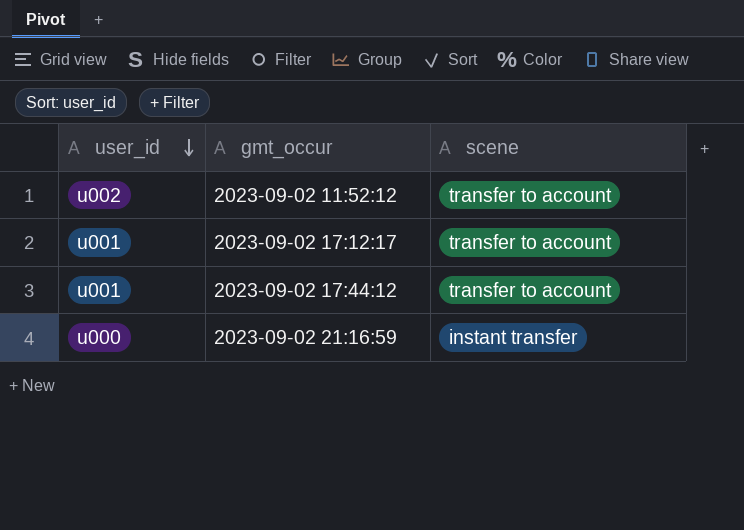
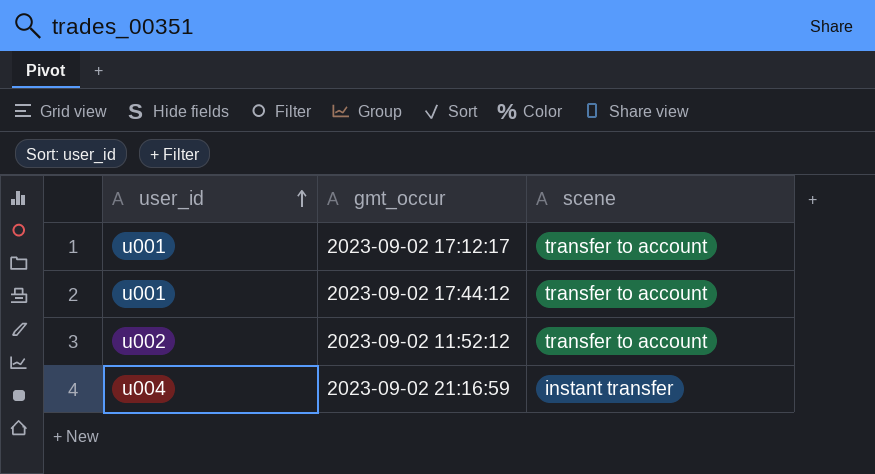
row order: user_id descending -> user_id ascending
2023-09-02 21:16:59 | user_id: u000 -> u004

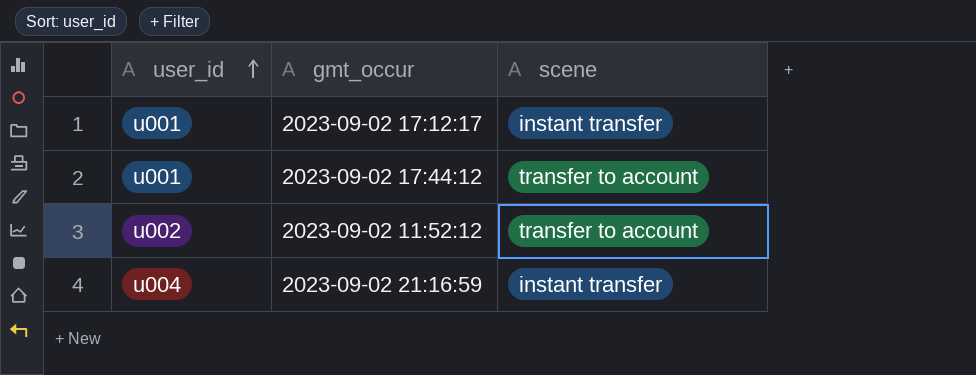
2023-09-02 17:12:17 | scene: transfer to account -> instant transfer

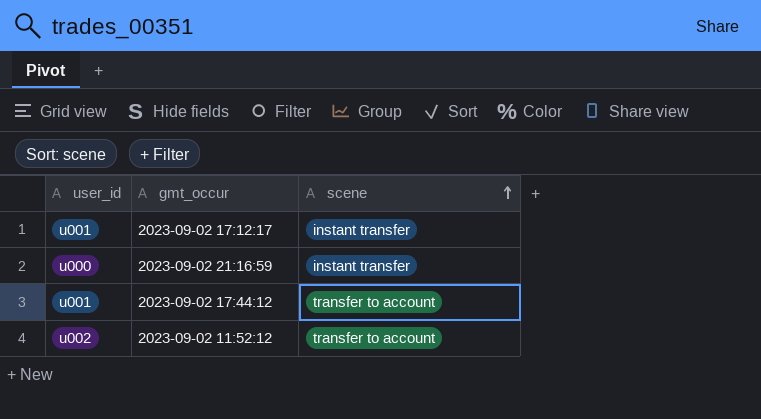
row order: user_id ascending -> scene ascending
2023-09-02 21:16:59 | user_id: u004 -> u000

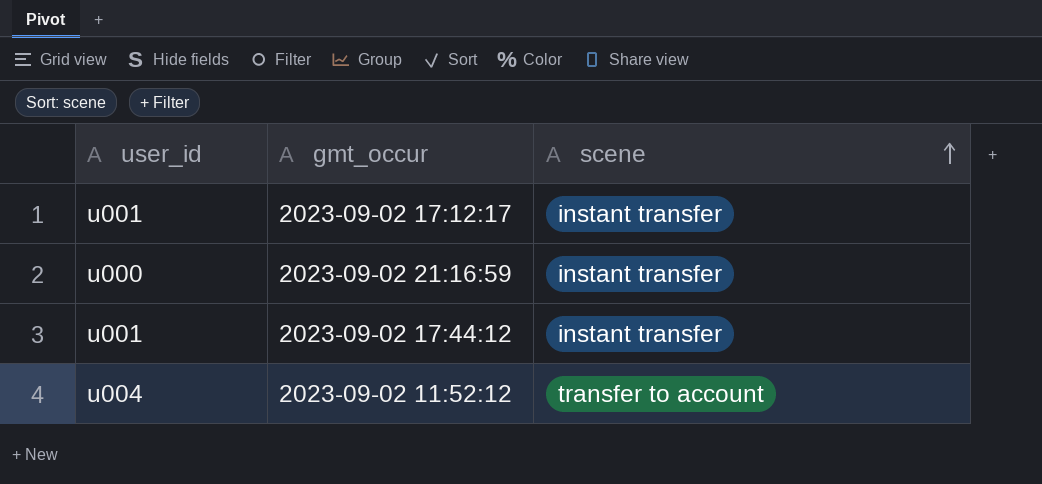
2023-09-02 17:44:12 | scene: transfer to account -> instant transfer
2023-09-02 11:52:12 | user_id: u002 -> u004

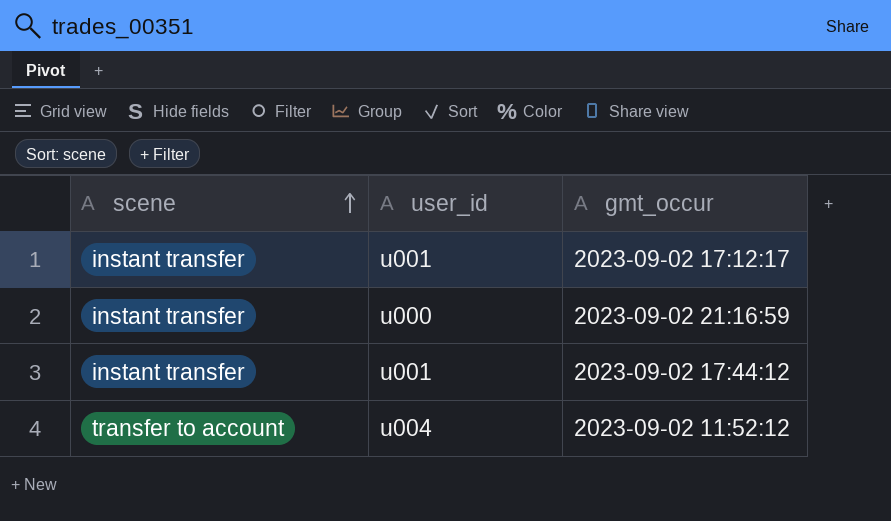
column scene | position: 3 -> 1

